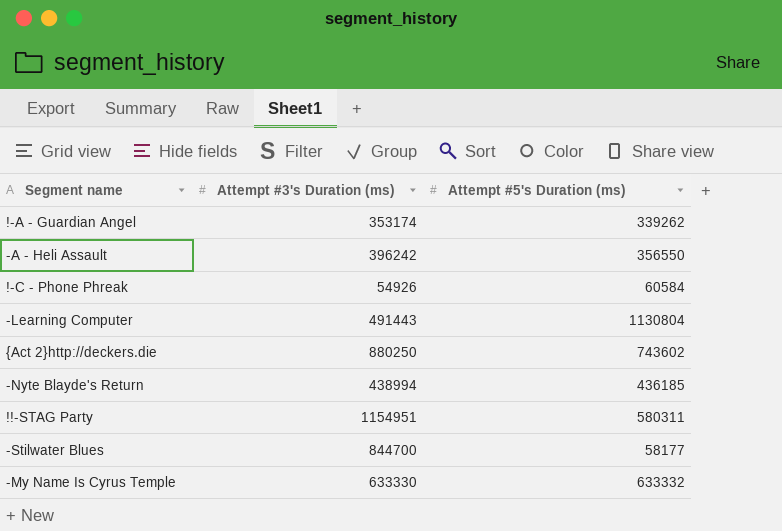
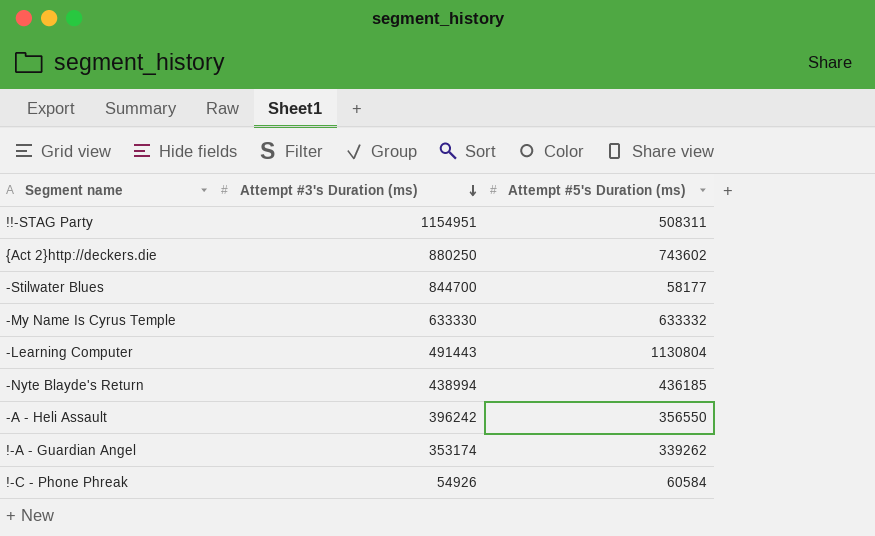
row order: none -> Attempt #3's Duration (ms) descending
!!-STAG Party | Attempt #5's Duration (ms): 580311 -> 508311

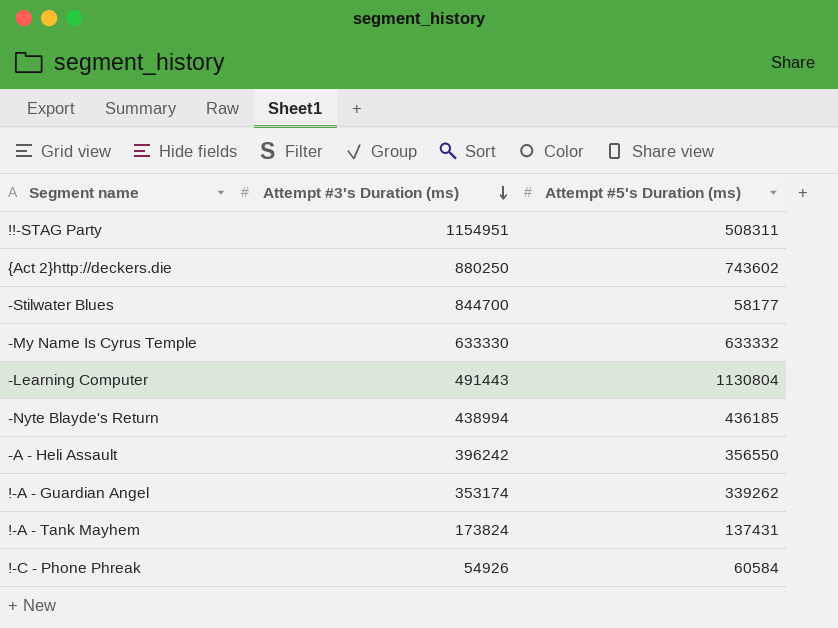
row !-A - Tank Mayhem: none -> 173824 | 137431

